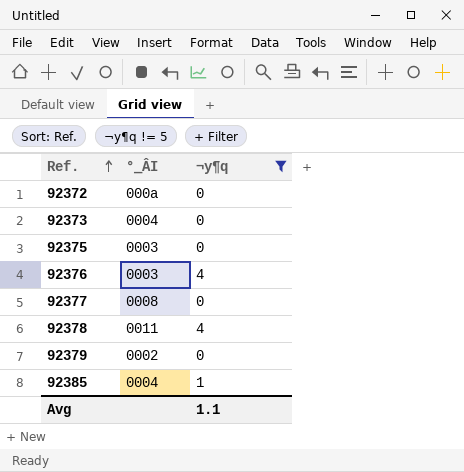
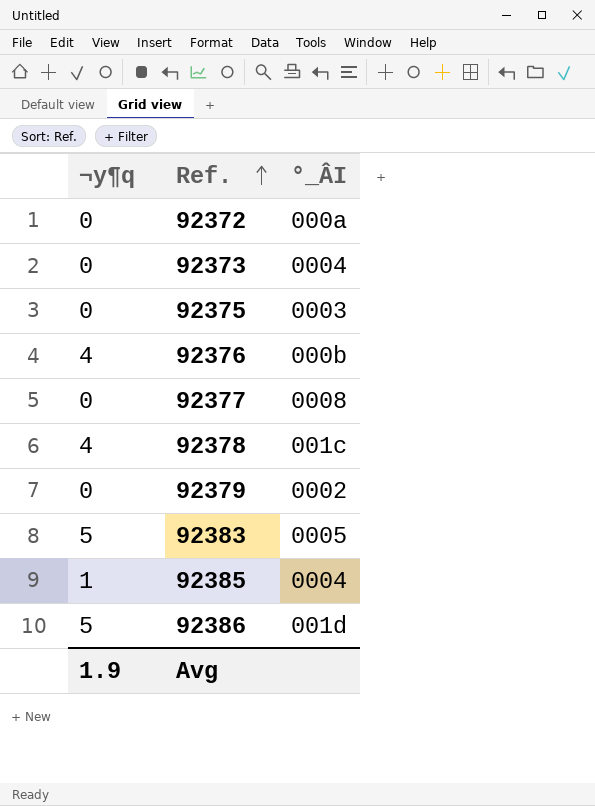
filter: ¬y¶q != 5 -> none
column ¬y¶q | position: 3 -> 1
92376 | °_ÂI: 0003 -> 000b
92378 | °_ÂI: 0011 -> 001c
Avg | ¬y¶q: 1.1 -> 1.9

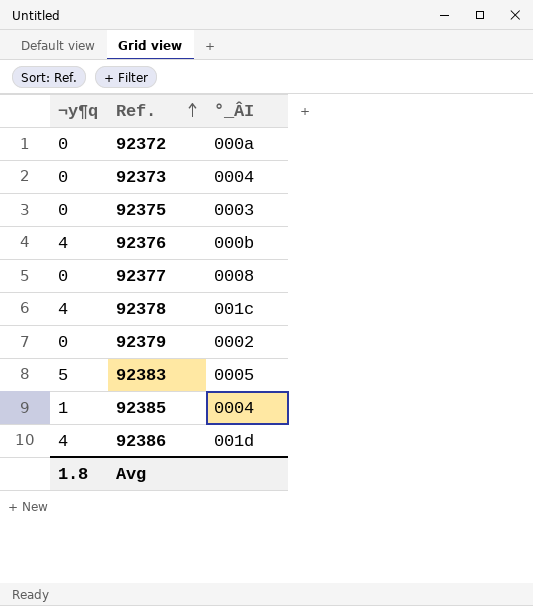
92386 | ¬y¶q: 5 -> 4
Avg | ¬y¶q: 1.9 -> 1.8

